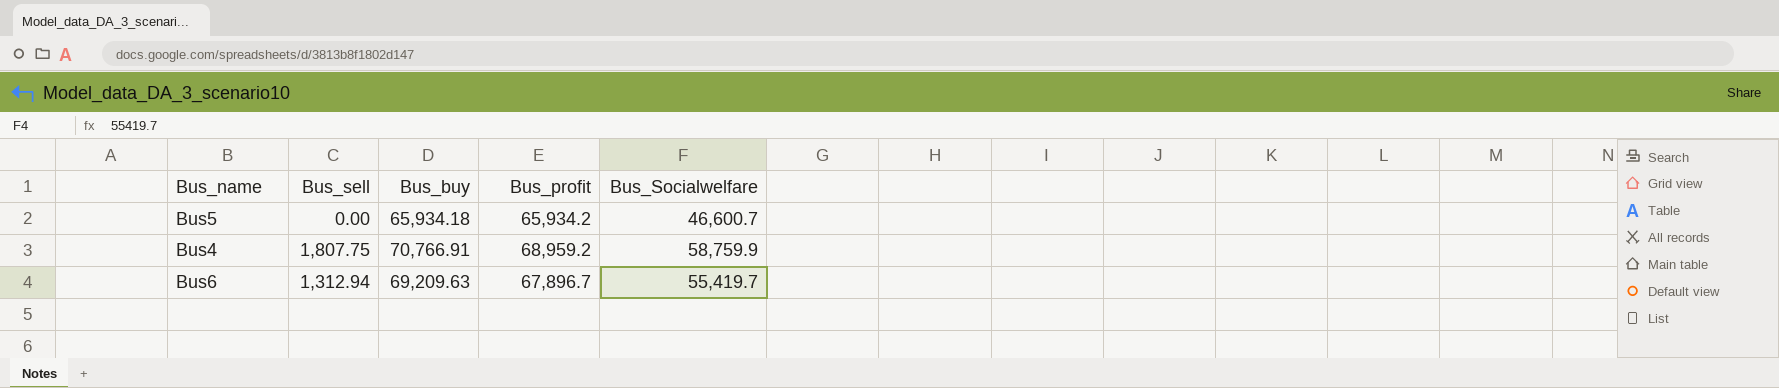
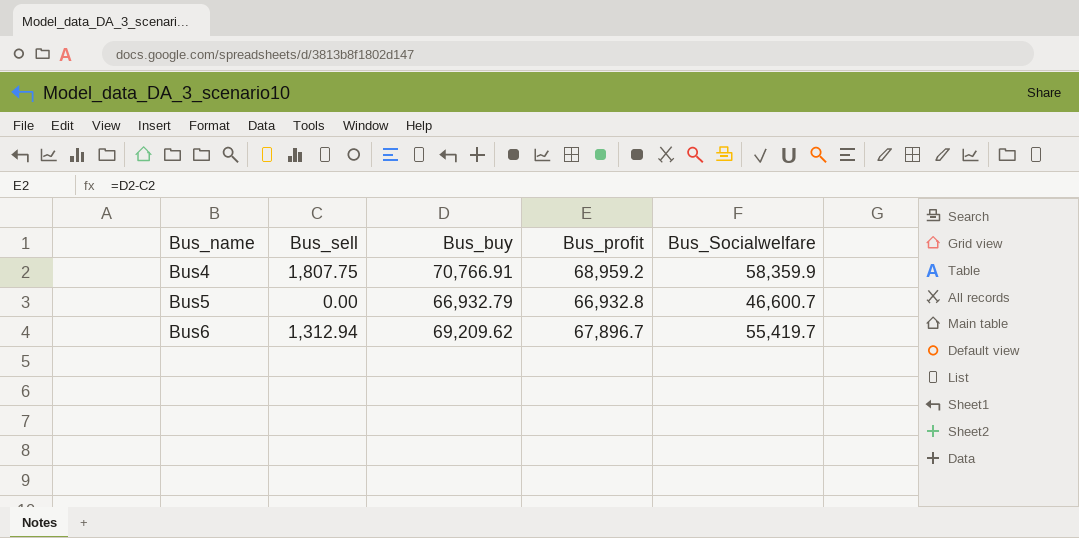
row order: none -> Bus_name ascending
Bus4 | Bus_Socialwelfare: 58,759.9 -> 58,359.9
Bus5 | Bus_buy: 65,934.18 -> 66,932.79
Bus5 | Bus_profit: 65,934.2 -> 66,932.8
Bus6 | Bus_buy: 69,209.63 -> 69,209.62

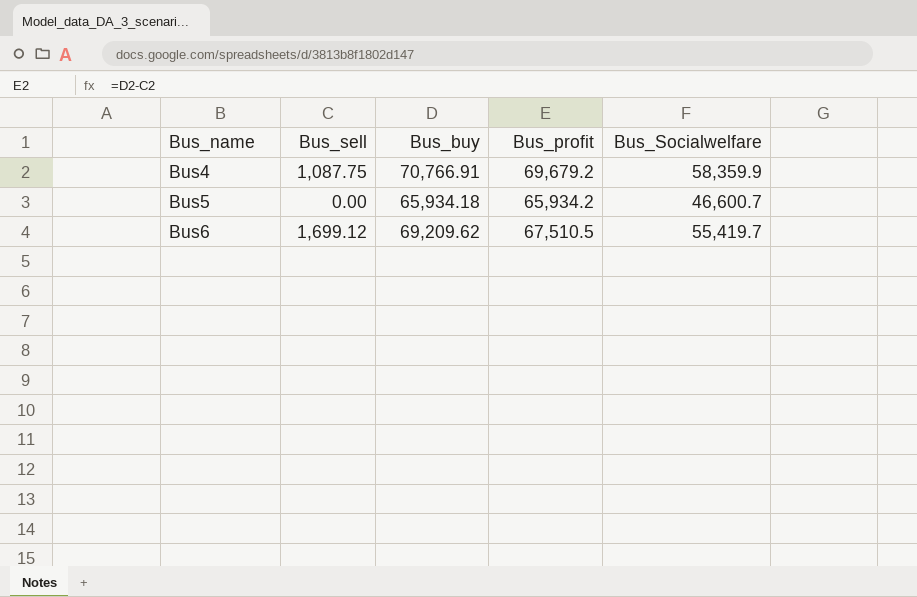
Bus4 | Bus_sell: 1,807.75 -> 1,087.75
Bus4 | Bus_profit: 68,959.2 -> 69,679.2
Bus5 | Bus_buy: 66,932.79 -> 65,934.18
Bus5 | Bus_profit: 66,932.8 -> 65,934.2
Bus6 | Bus_sell: 1,312.94 -> 1,699.12
Bus6 | Bus_profit: 67,896.7 -> 67,510.5

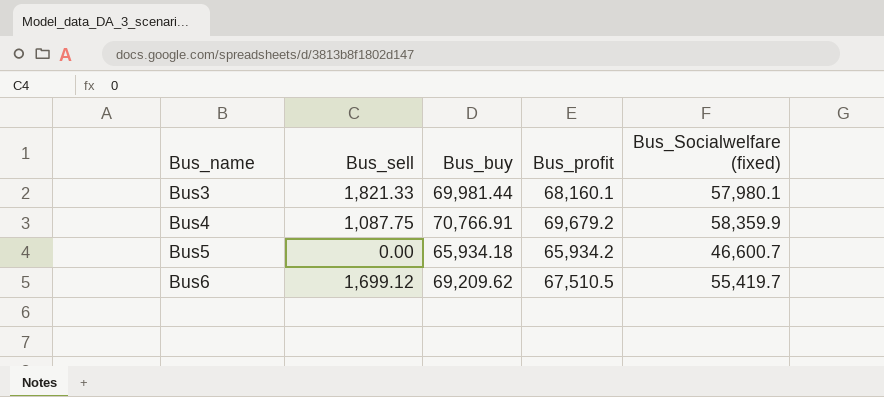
column name: Bus_Socialwelfare -> Bus_Socialwelfare (fixed)
row Bus3: none -> 1,821.33 | 69,981.44 | 68,160.1 | 57,980.1

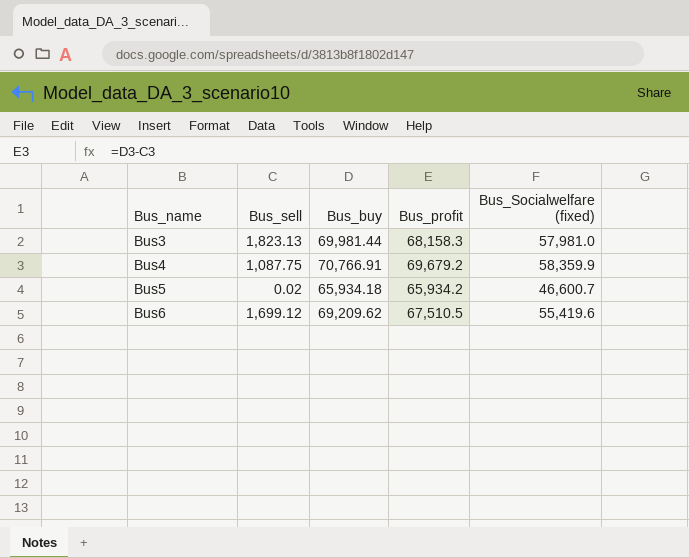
Bus3 | Bus_sell: 1,821.33 -> 1,823.13
Bus3 | Bus_profit: 68,160.1 -> 68,158.3
Bus3 | Bus_Socialwelfare (fixed): 57,980.1 -> 57,981.0
Bus5 | Bus_sell: 0.00 -> 0.02
Bus6 | Bus_Socialwelfare (fixed): 55,419.7 -> 55,419.6

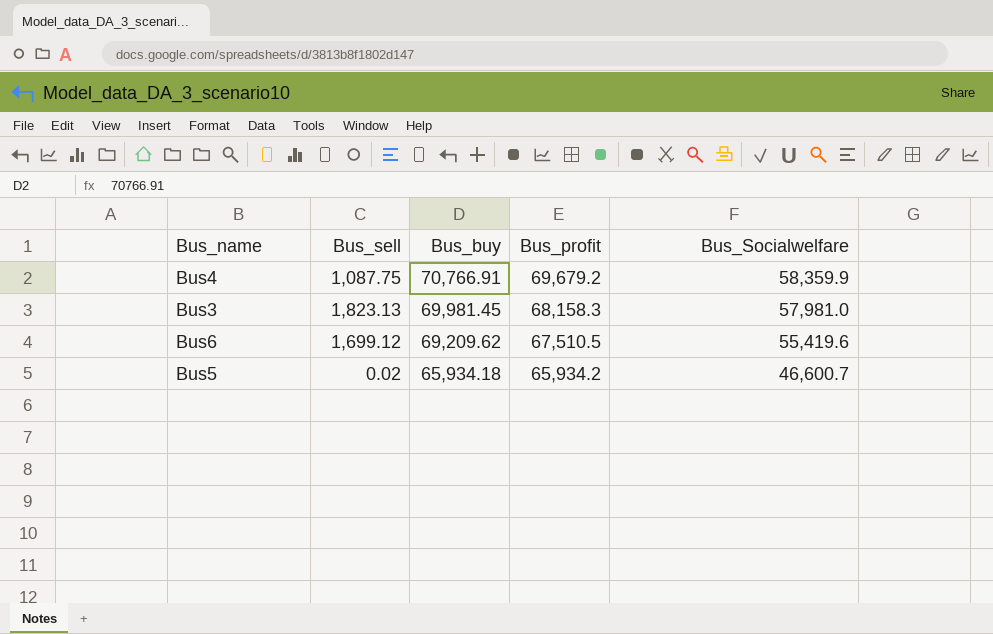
row order: Bus_name ascending -> Bus_buy descending
column name: Bus_Socialwelfare (fixed) -> Bus_Socialwelfare
Bus3 | Bus_buy: 69,981.44 -> 69,981.45

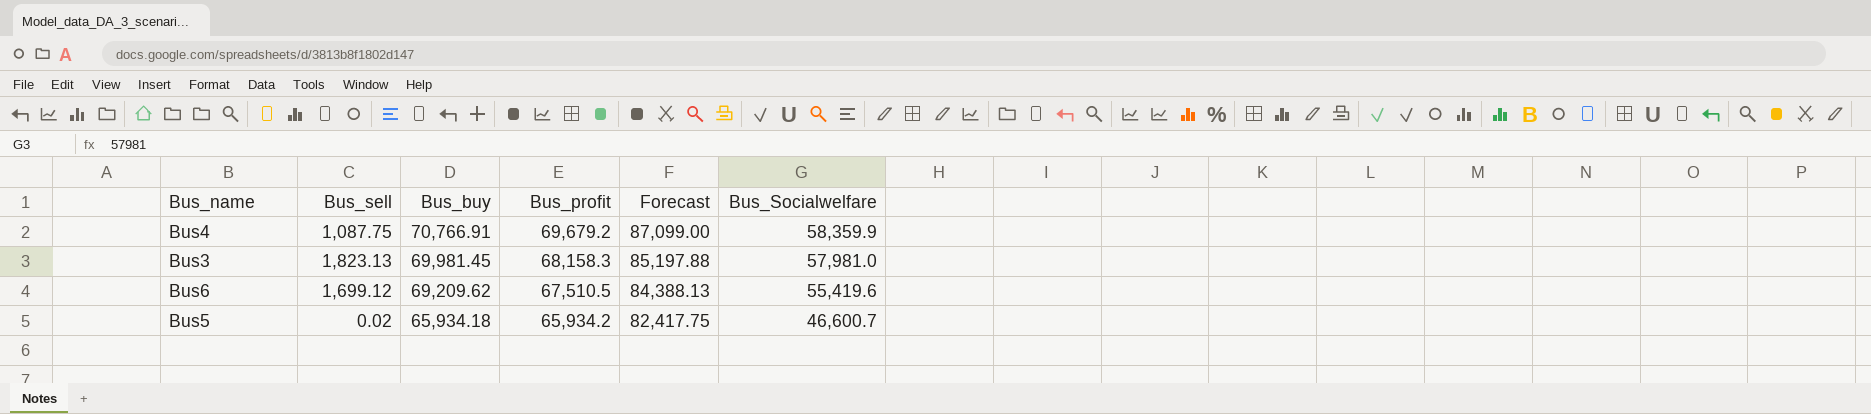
column Forecast | formula: none -> [Bus_profit] * 1.25

